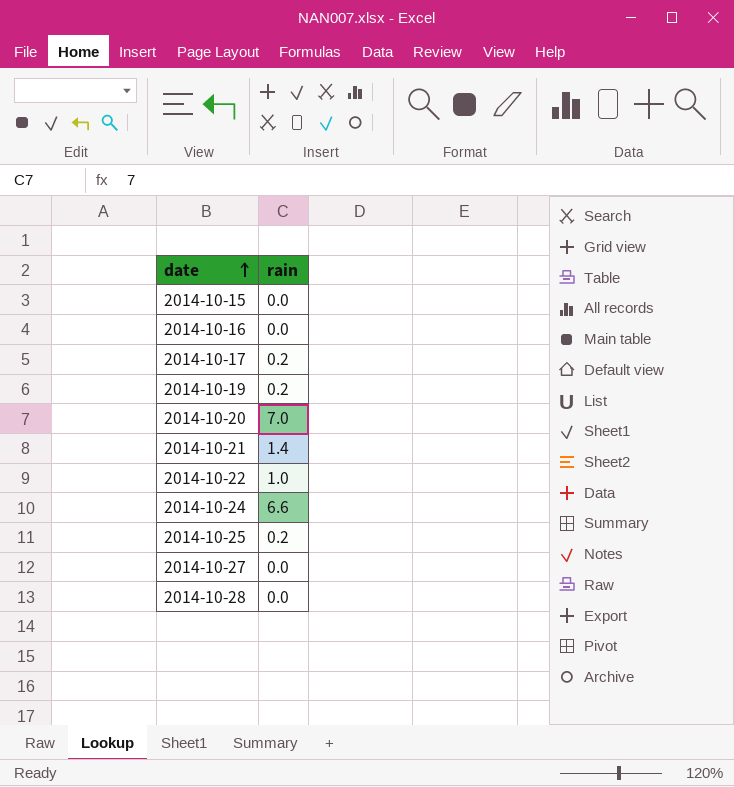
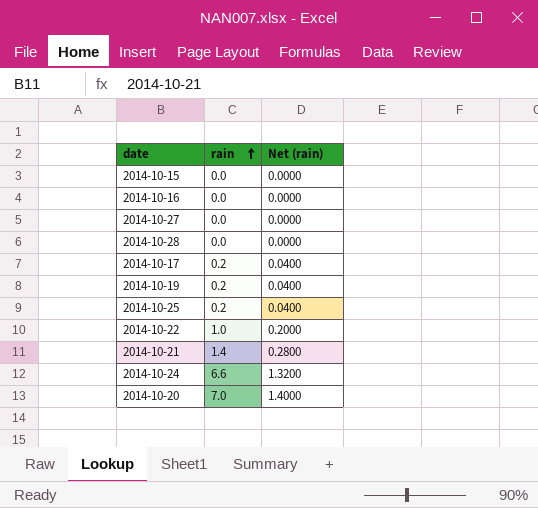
row order: date ascending -> rain ascending
column Net (rain) | formula: none -> [rain] * 0.2

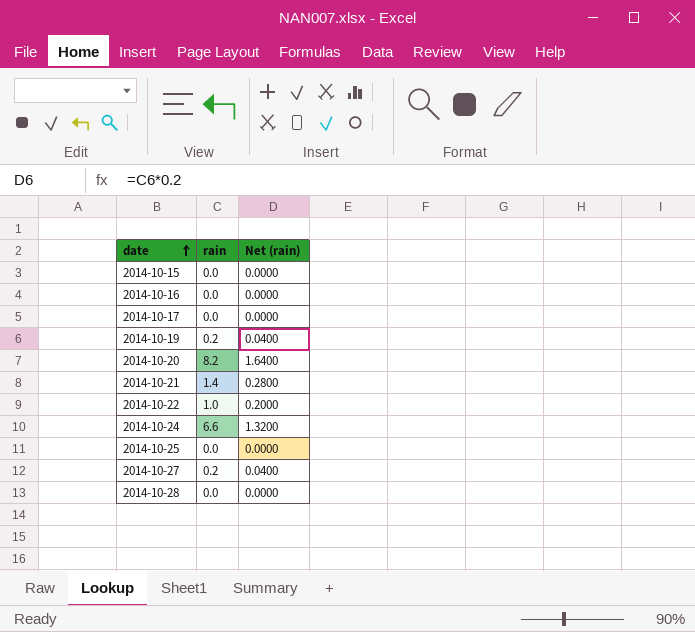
row order: rain ascending -> date ascending
2014-10-17 | rain: 0.2 -> 0.0
2014-10-17 | Net (rain): 0.0400 -> 0.0000
2014-10-20 | rain: 7.0 -> 8.2
2014-10-20 | Net (rain): 1.4000 -> 1.6400
2014-10-25 | rain: 0.2 -> 0.0
2014-10-25 | Net (rain): 0.0400 -> 0.0000
2014-10-27 | rain: 0.0 -> 0.2
2014-10-27 | Net (rain): 0.0000 -> 0.0400

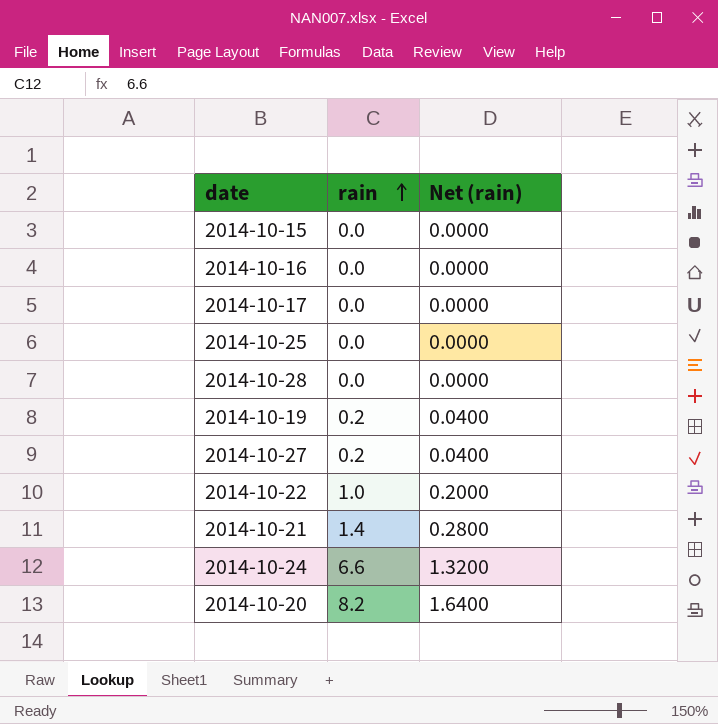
row order: date ascending -> rain ascending

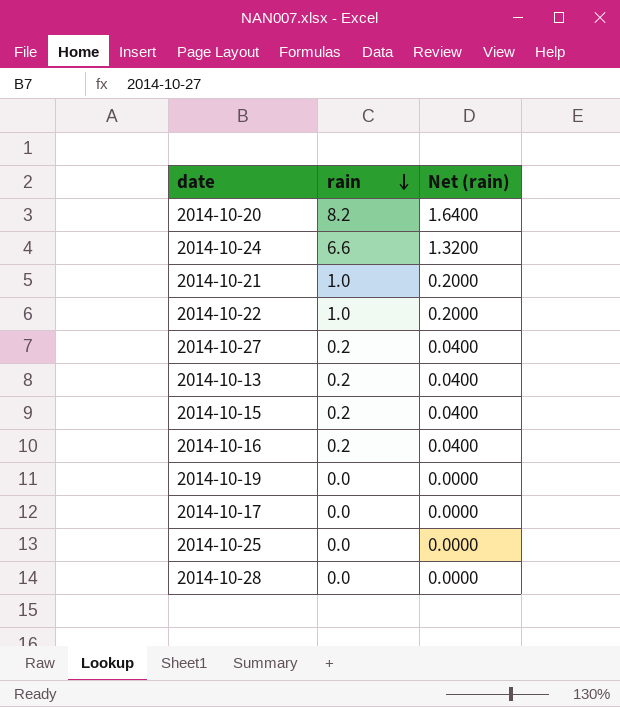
row order: rain ascending -> rain descending
2014-10-21 | rain: 1.4 -> 1.0
2014-10-21 | Net (rain): 0.2800 -> 0.2000
row 2014-10-13: none -> 0.2 | 0.0400
2014-10-15 | rain: 0.0 -> 0.2
2014-10-15 | Net (rain): 0.0000 -> 0.0400
2014-10-16 | rain: 0.0 -> 0.2
2014-10-16 | Net (rain): 0.0000 -> 0.0400
2014-10-19 | rain: 0.2 -> 0.0
2014-10-19 | Net (rain): 0.0400 -> 0.0000

